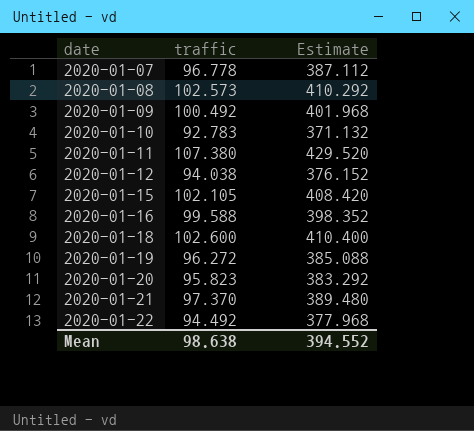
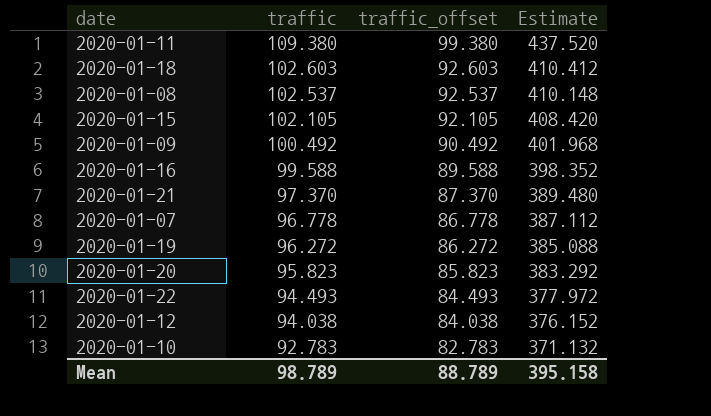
row order: date ascending -> traffic descending
column traffic_offset | formula: none -> [traffic] - 10
2020-01-11 | traffic: 107.380 -> 109.380
2020-01-11 | Estimate: 429.520 -> 437.520
2020-01-18 | traffic: 102.600 -> 102.603
2020-01-18 | Estimate: 410.400 -> 410.412
2020-01-08 | traffic: 102.573 -> 102.537
2020-01-08 | Estimate: 410.292 -> 410.148
2020-01-22 | traffic: 94.492 -> 94.493
2020-01-22 | Estimate: 377.968 -> 377.972
Mean | traffic: 98.638 -> 98.789
Mean | Estimate: 394.552 -> 395.158

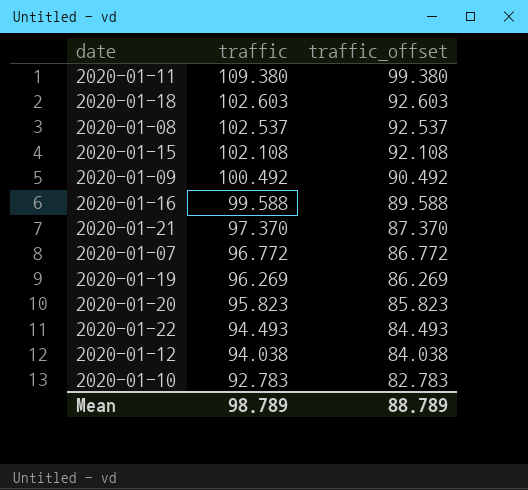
column Estimate | formula: [traffic] * 4 -> none
2020-01-15 | traffic: 102.105 -> 102.108
2020-01-15 | traffic_offset: 92.105 -> 92.108
2020-01-07 | traffic: 96.778 -> 96.772
2020-01-07 | traffic_offset: 86.778 -> 86.772
2020-01-19 | traffic: 96.272 -> 96.269
2020-01-19 | traffic_offset: 86.272 -> 86.269

